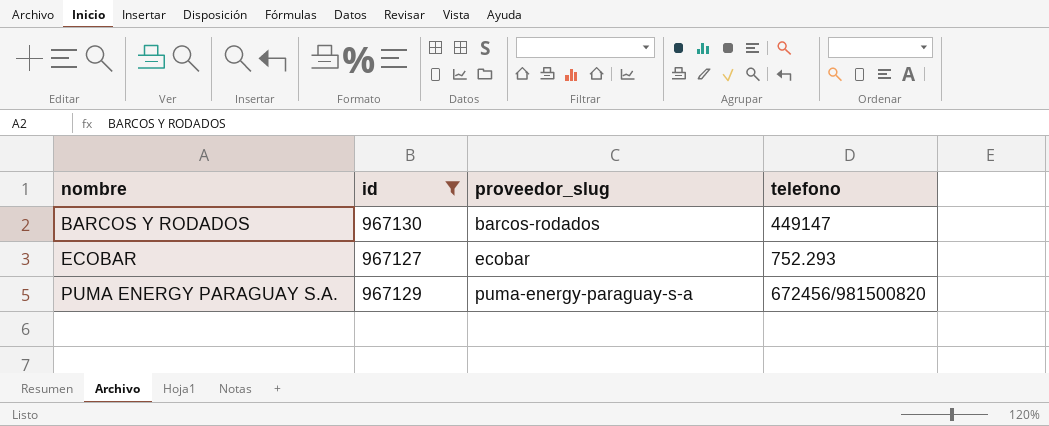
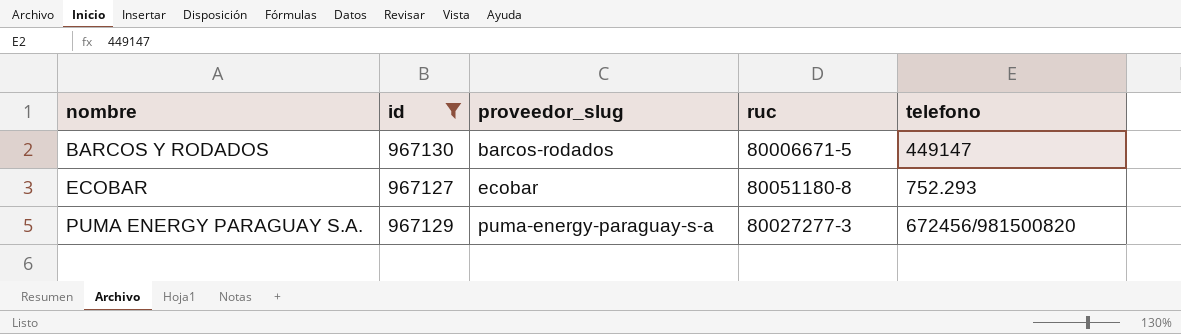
column ruc | position: none -> 4

